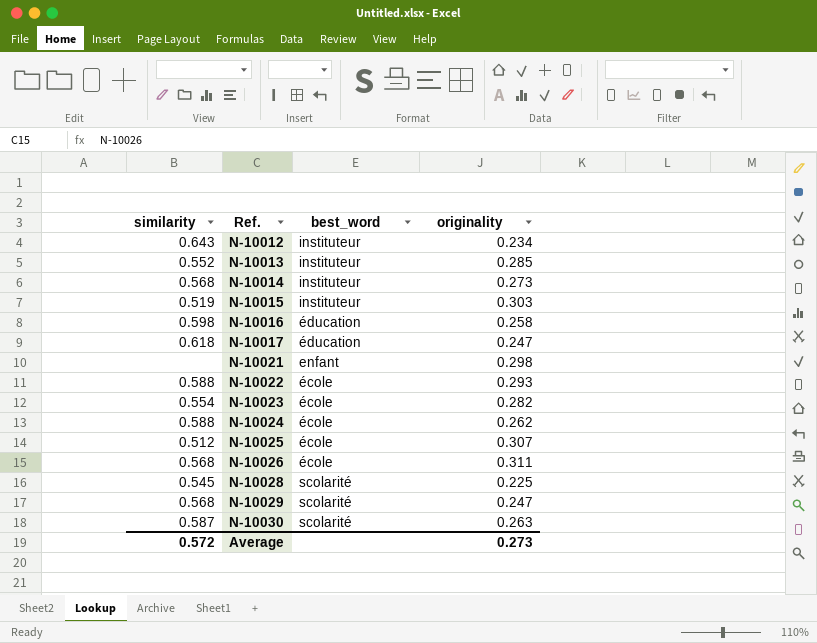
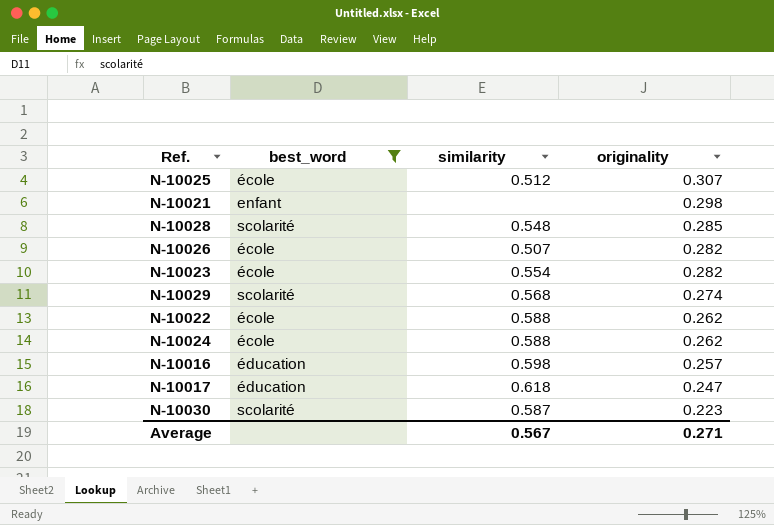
filter: none -> best_word != instituteur
row order: Ref. ascending -> originality descending
column similarity | position: 1 -> 3
N-10028 | similarity: 0.545 -> 0.548
N-10028 | originality: 0.225 -> 0.285
N-10026 | similarity: 0.568 -> 0.507
N-10026 | originality: 0.311 -> 0.282
N-10029 | originality: 0.247 -> 0.274
N-10022 | originality: 0.293 -> 0.262
N-10016 | originality: 0.258 -> 0.257
N-10030 | originality: 0.263 -> 0.223
Average | similarity: 0.572 -> 0.567
Average | originality: 0.273 -> 0.271

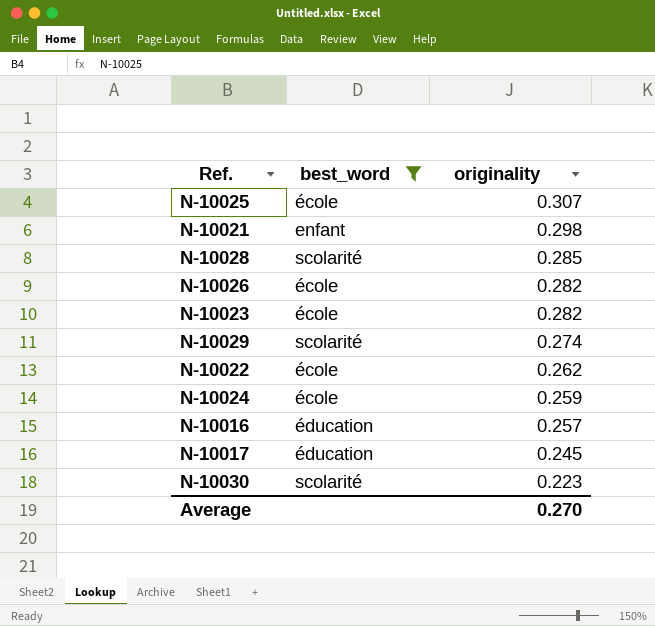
column similarity | position: 3 -> none
N-10024 | originality: 0.262 -> 0.259
N-10017 | originality: 0.247 -> 0.245
Average | originality: 0.271 -> 0.270

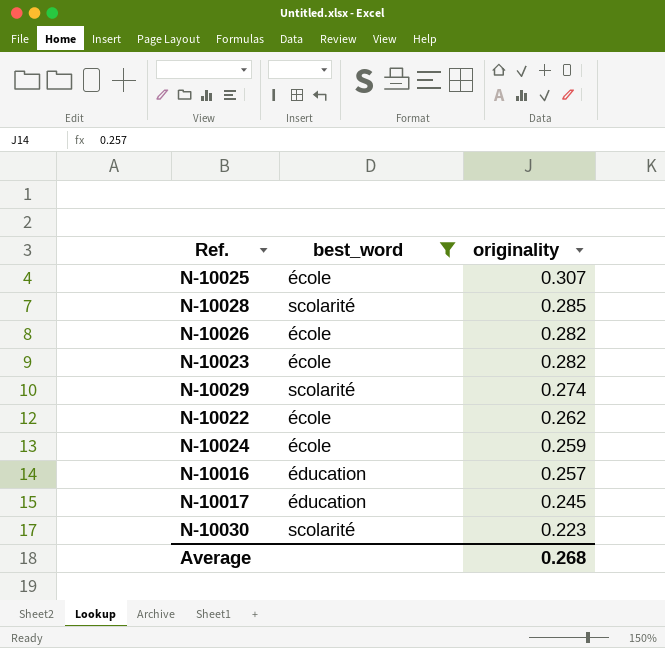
row N-10021: enfant | 0.298 -> none
Average | originality: 0.270 -> 0.268

